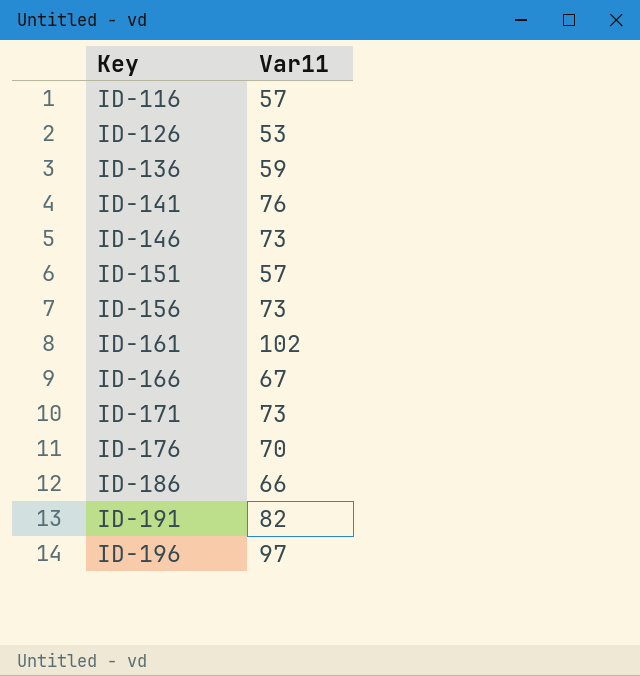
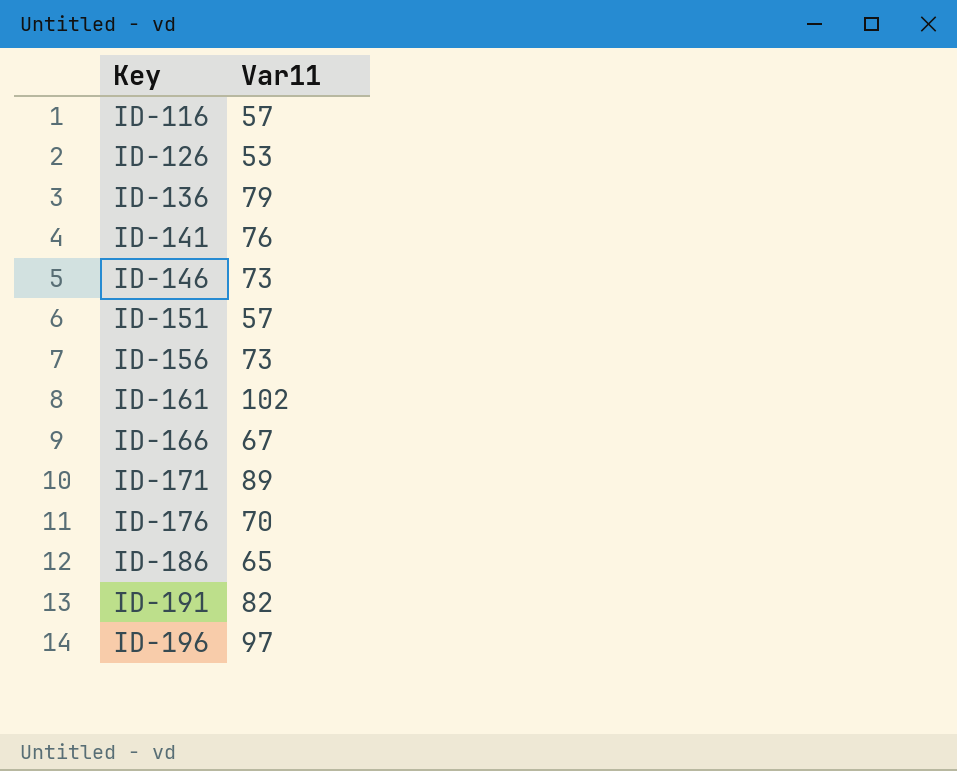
ID-136 | Var11: 59 -> 79
ID-171 | Var11: 73 -> 89
ID-186 | Var11: 66 -> 65

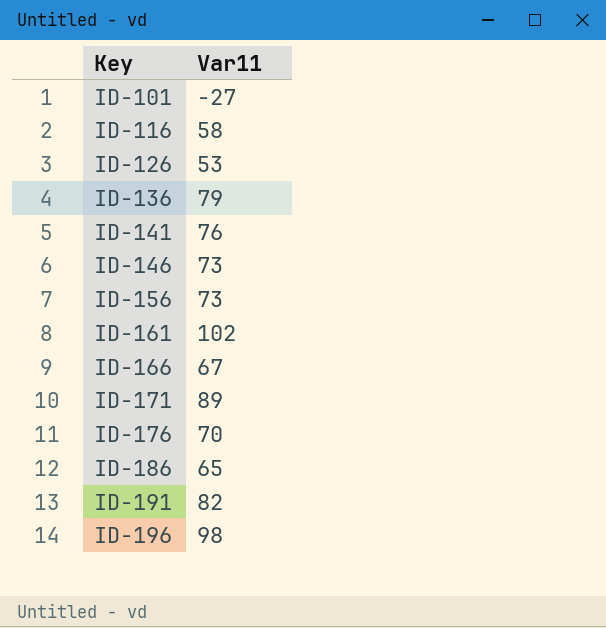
row ID-151: 57 -> none
row ID-101: none -> -27
ID-116 | Var11: 57 -> 58
ID-196 | Var11: 97 -> 98

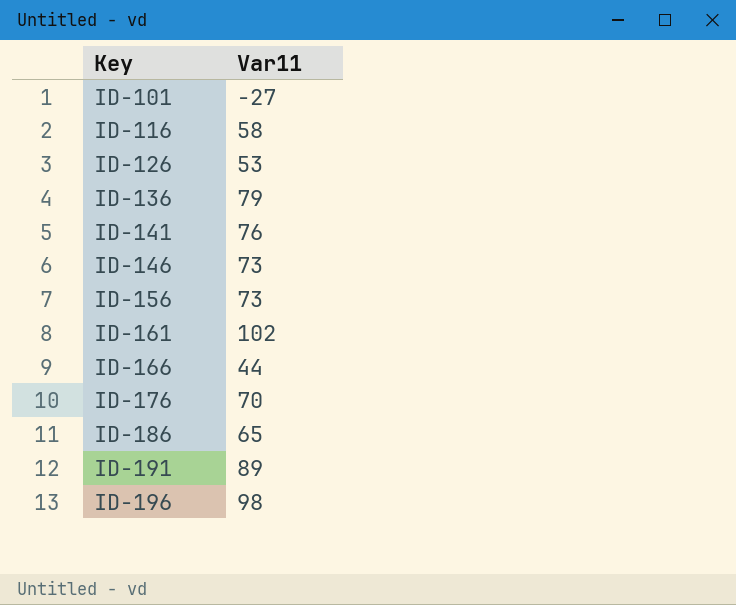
row ID-171: 89 -> none
ID-166 | Var11: 67 -> 44
ID-191 | Var11: 82 -> 89

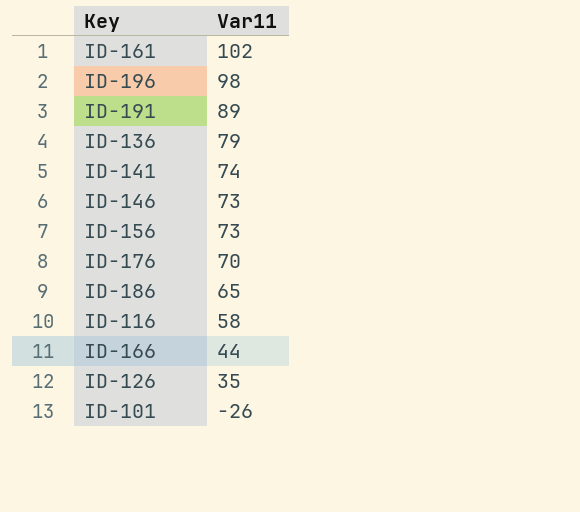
row order: Key ascending -> Var11 descending
ID-141 | Var11: 76 -> 74
ID-126 | Var11: 53 -> 35
ID-101 | Var11: -27 -> -26

